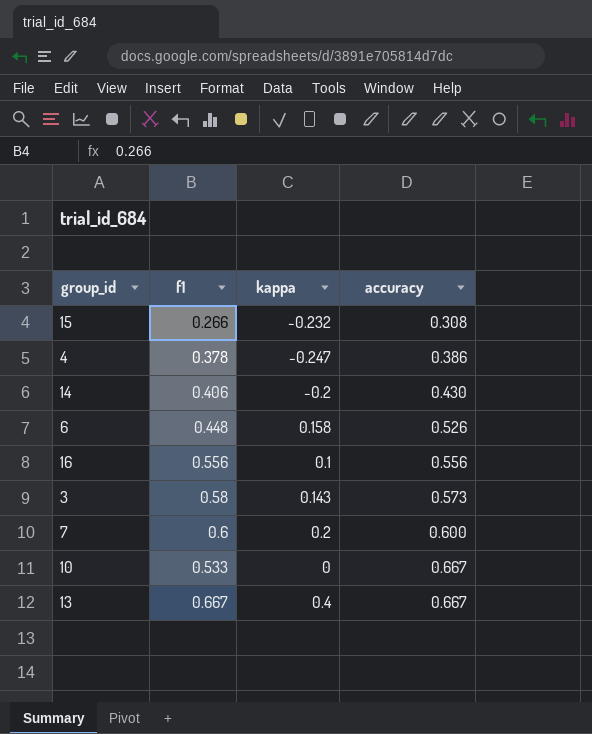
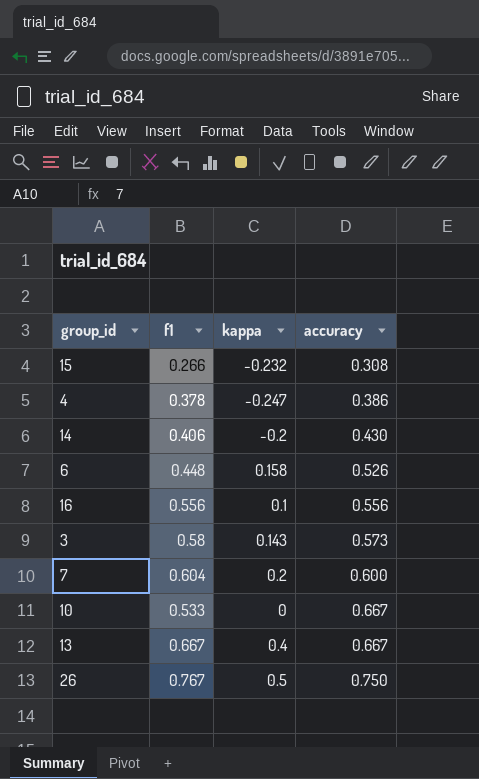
7 | f1: 0.6 -> 0.604
row 26: none -> 0.767 | 0.5 | 0.750

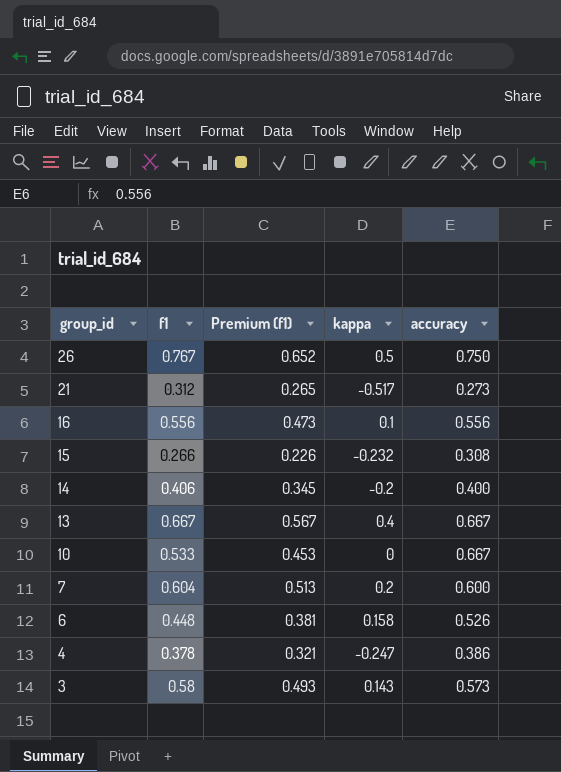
row order: accuracy ascending -> group_id descending
column Premium (f1) | formula: none -> [f1] * 0.85
row 21: none -> 0.312 | 0.265 | -0.517 | 0.273
14 | accuracy: 0.430 -> 0.400

